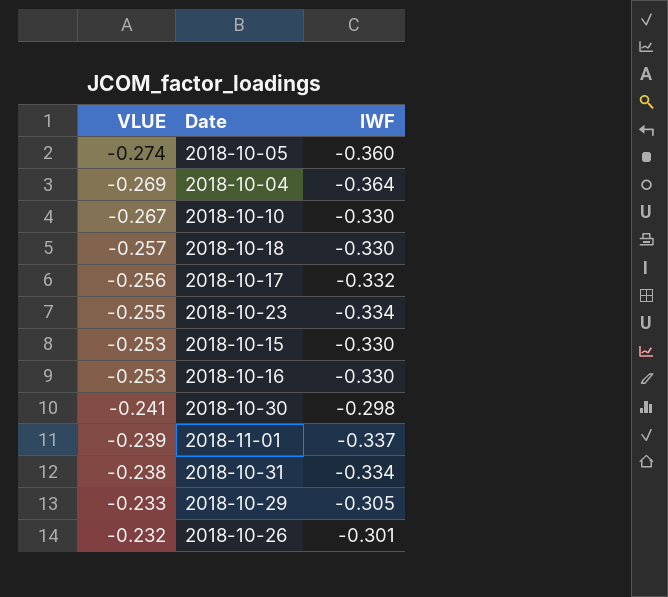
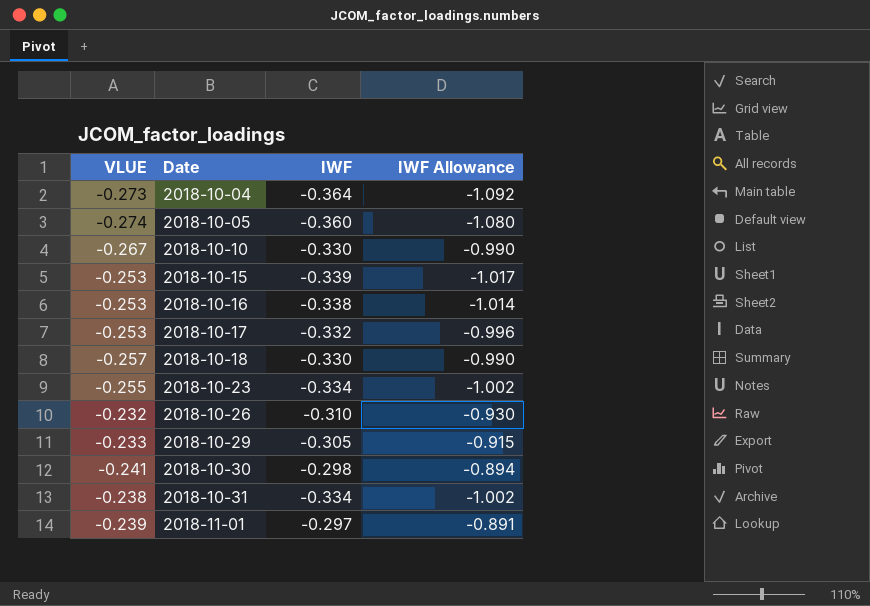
row order: VLUE ascending -> Date ascending
column IWF Allowance | formula: none -> [IWF] * 3
2018-10-04 | VLUE: -0.269 -> -0.273
2018-10-15 | IWF: -0.330 -> -0.339
2018-10-16 | IWF: -0.330 -> -0.338
2018-10-17 | VLUE: -0.256 -> -0.253
2018-10-26 | IWF: -0.301 -> -0.310
2018-11-01 | IWF: -0.337 -> -0.297

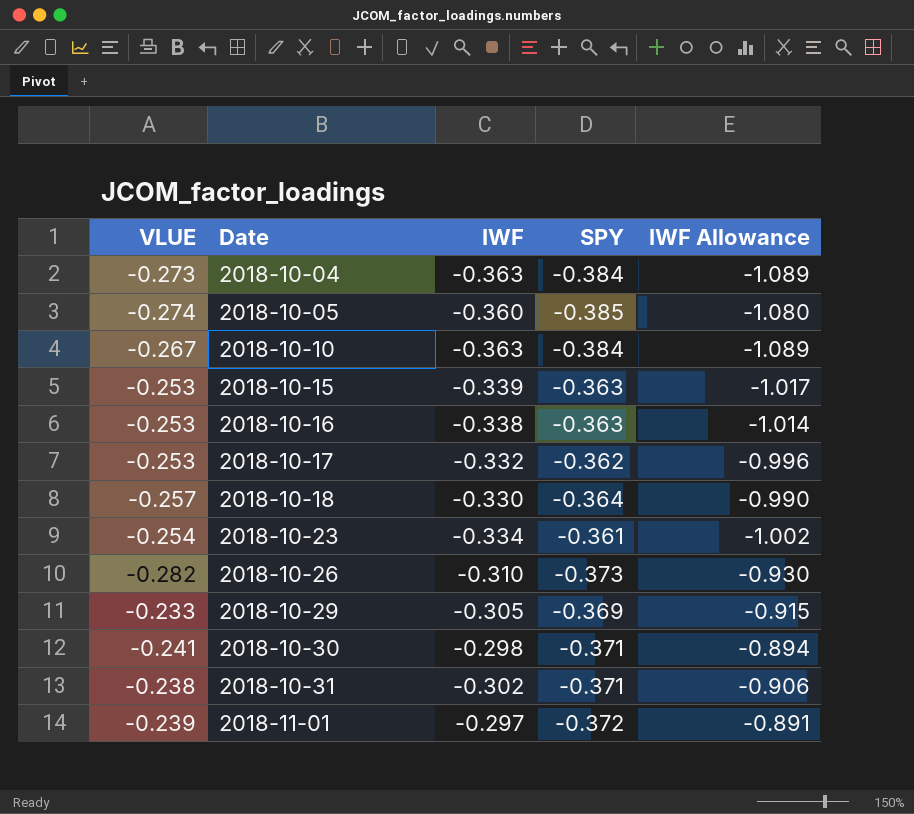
column SPY | position: none -> 4
2018-10-04 | IWF: -0.364 -> -0.363
2018-10-04 | IWF Allowance: -1.092 -> -1.089
2018-10-10 | IWF: -0.330 -> -0.363
2018-10-10 | IWF Allowance: -0.990 -> -1.089
2018-10-23 | VLUE: -0.255 -> -0.254
2018-10-26 | VLUE: -0.232 -> -0.282
2018-10-31 | IWF: -0.334 -> -0.302
2018-10-31 | IWF Allowance: -1.002 -> -0.906

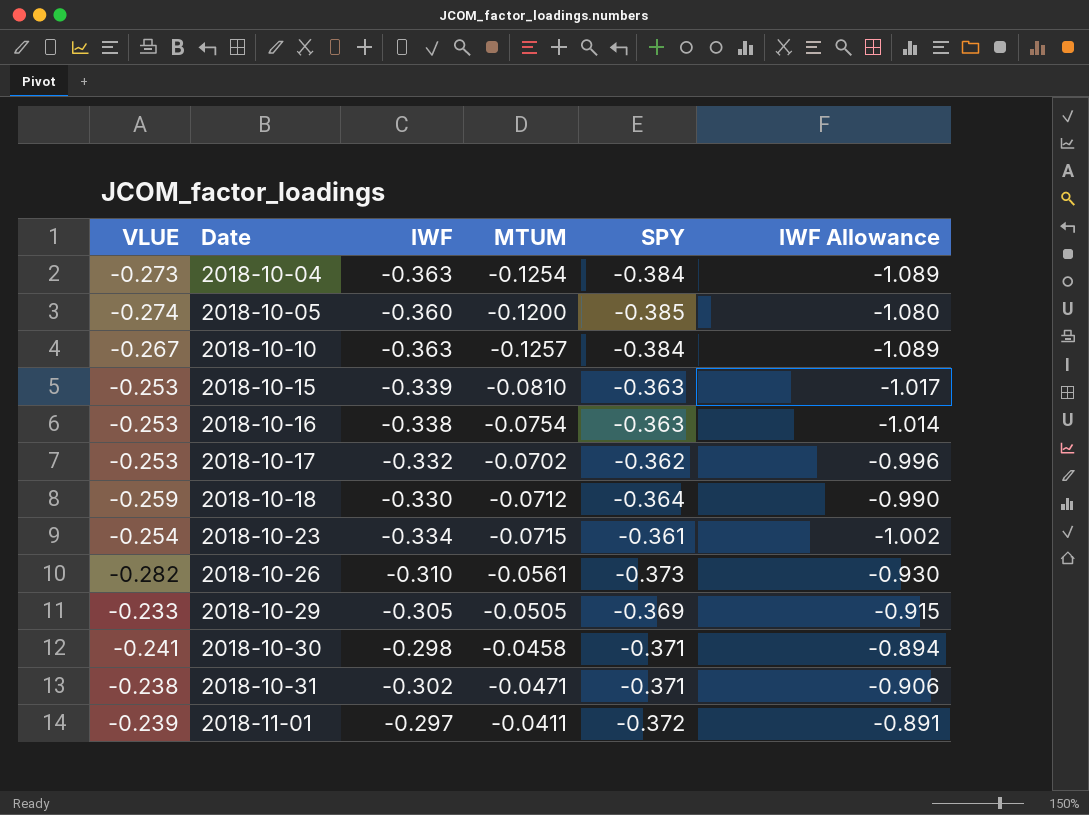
column MTUM | position: none -> 4
2018-10-18 | VLUE: -0.257 -> -0.259

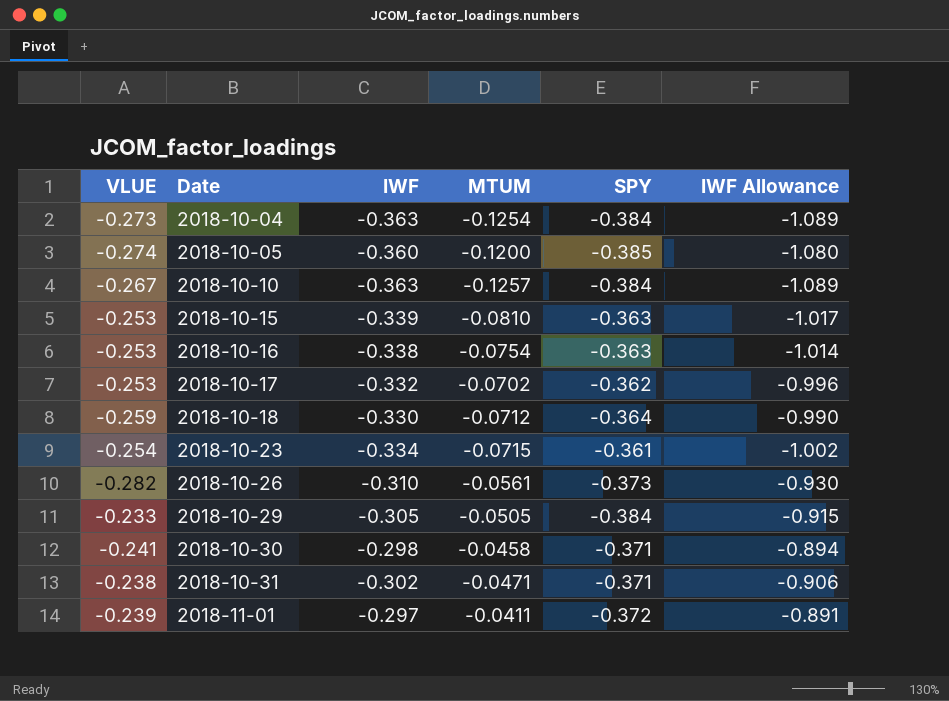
2018-10-29 | SPY: -0.369 -> -0.384

